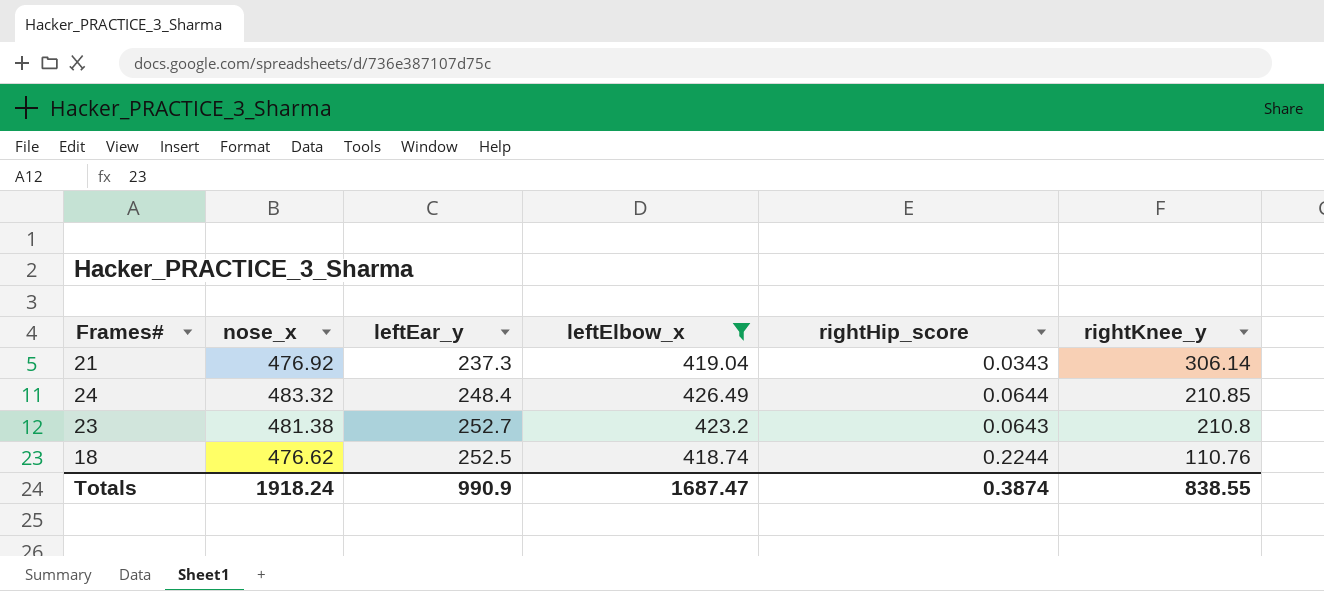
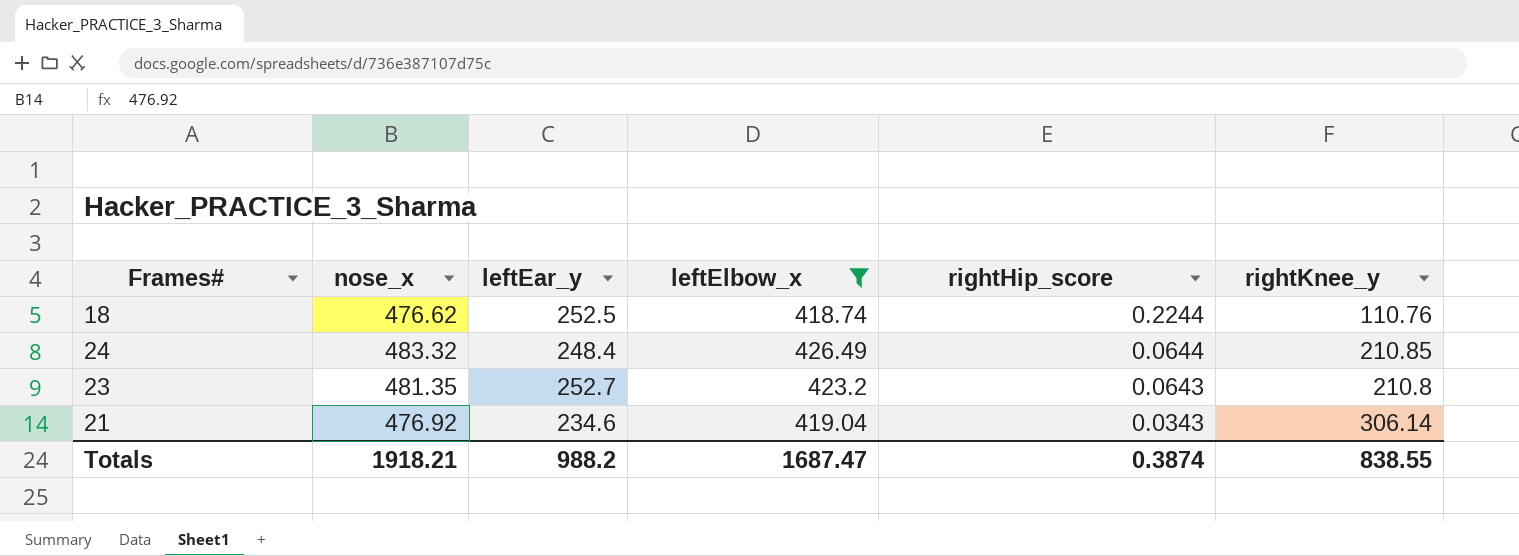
row order: rightKnee_y descending -> rightHip_score descending
23 | nose_x: 481.38 -> 481.35
21 | leftEar_y: 237.3 -> 234.6
Totals | nose_x: 1918.24 -> 1918.21
Totals | leftEar_y: 990.9 -> 988.2

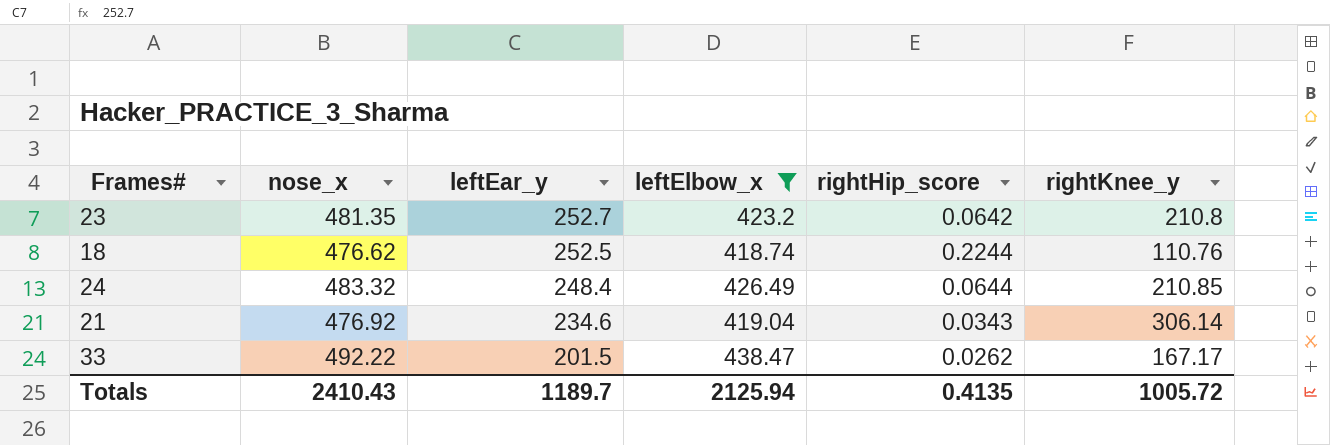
row order: rightHip_score descending -> leftEar_y descending
23 | rightHip_score: 0.0643 -> 0.0642
row 33: none -> 492.22 | 201.5 | 438.47 | 0.0262 | 167.17
Totals | nose_x: 1918.21 -> 2410.43
Totals | leftEar_y: 988.2 -> 1189.7
Totals | leftElbow_x: 1687.47 -> 2125.94
Totals | rightHip_score: 0.3874 -> 0.4135
Totals | rightKnee_y: 838.55 -> 1005.72

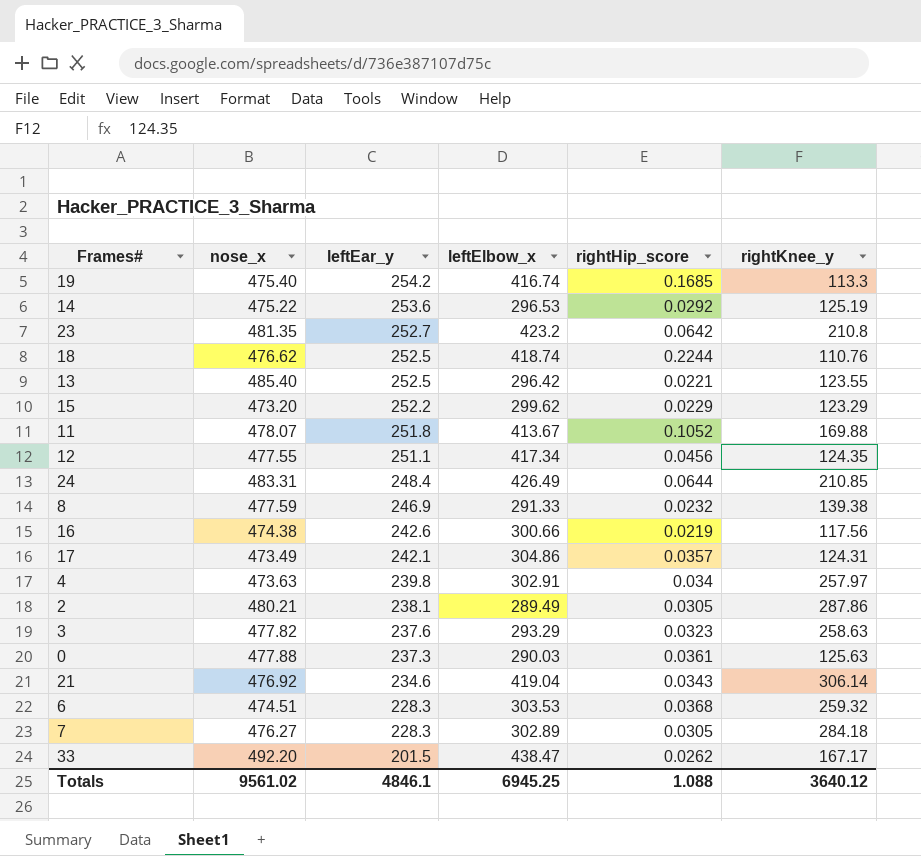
filter: leftElbow_x >= 418.74 -> none
24 | nose_x: 483.32 -> 483.31
33 | nose_x: 492.22 -> 492.20
Totals | nose_x: 2410.43 -> 9561.02
Totals | leftEar_y: 1189.7 -> 4846.1
Totals | leftElbow_x: 2125.94 -> 6945.25
Totals | rightHip_score: 0.4135 -> 1.088
Totals | rightKnee_y: 1005.72 -> 3640.12

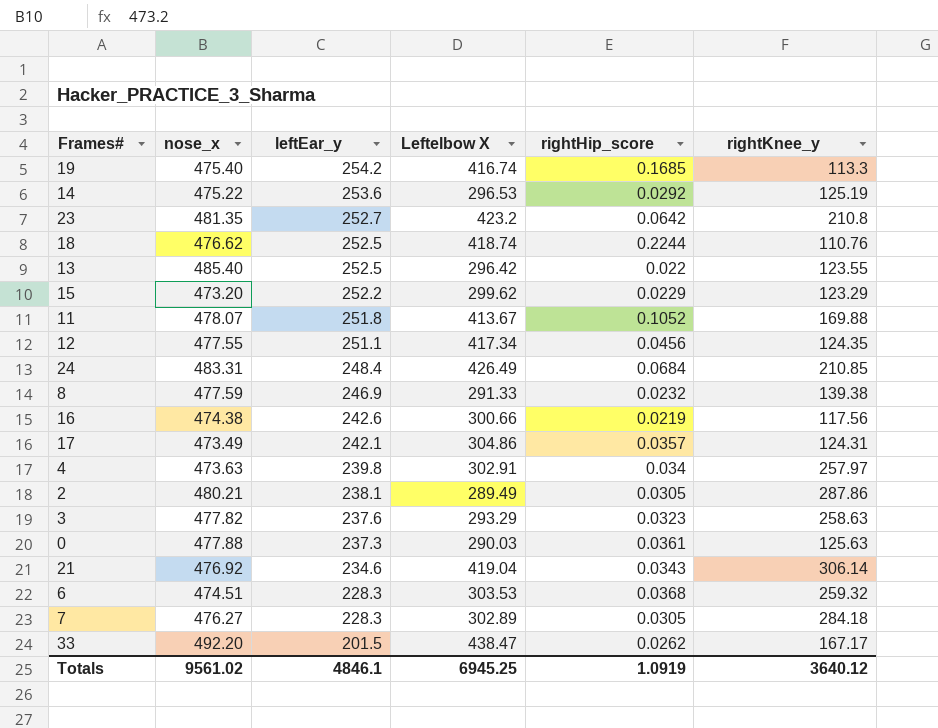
column name: leftElbow_x -> Leftelbow X
13 | rightHip_score: 0.0221 -> 0.022
24 | rightHip_score: 0.0644 -> 0.0684
Totals | rightHip_score: 1.088 -> 1.0919

